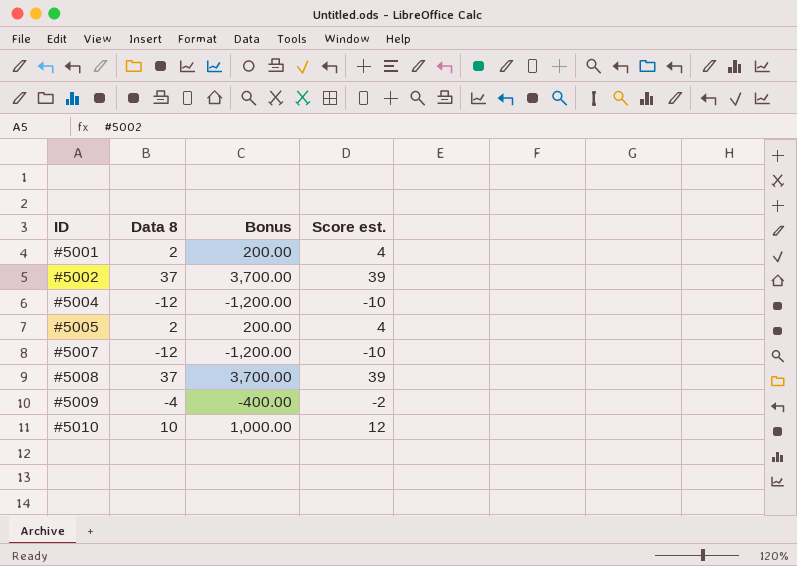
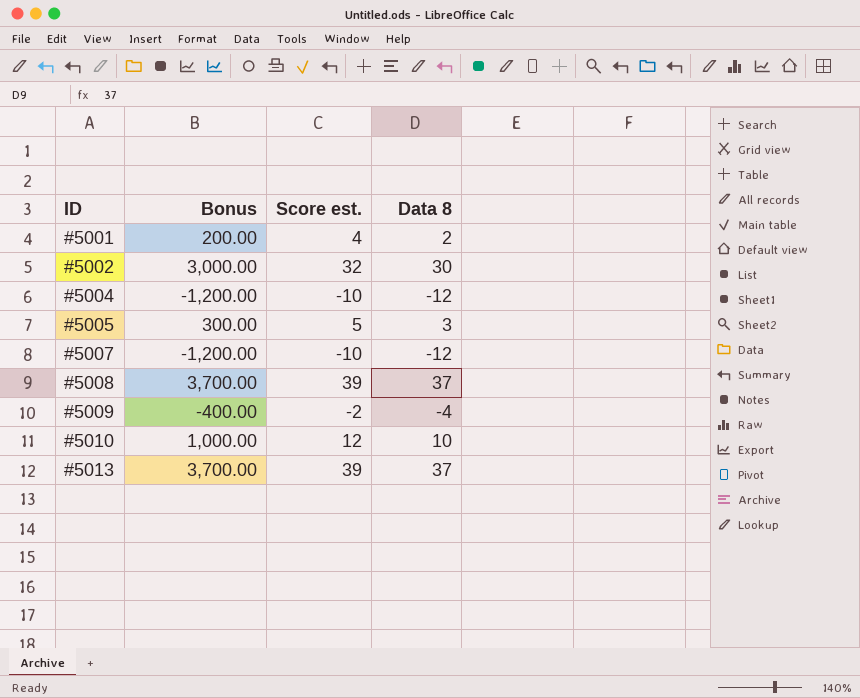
column Data 8 | position: 2 -> 4
#5002 | Bonus: 3,700.00 -> 3,000.00
#5002 | Score est.: 39 -> 32
#5002 | Data 8: 37 -> 30
#5005 | Bonus: 200.00 -> 300.00
#5005 | Score est.: 4 -> 5
#5005 | Data 8: 2 -> 3
row #5013: none -> 3,700.00 | 39 | 37

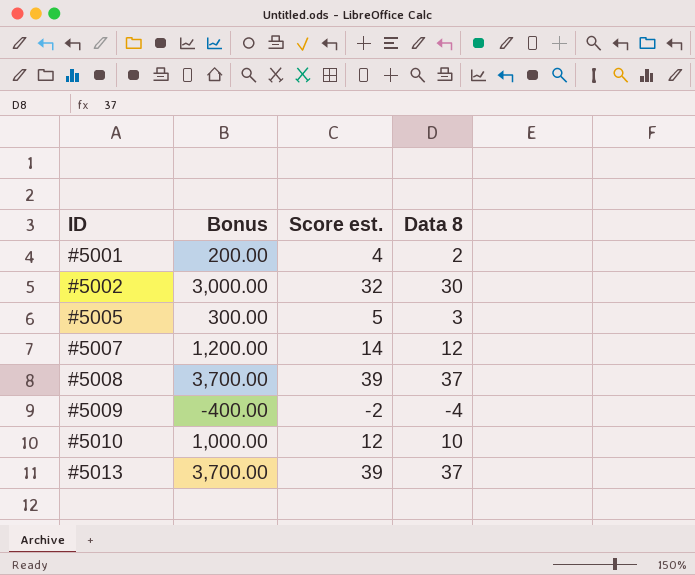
row #5004: -1,200.00 | -10 | -12 -> none
#5007 | Bonus: -1,200.00 -> 1,200.00
#5007 | Score est.: -10 -> 14
#5007 | Data 8: -12 -> 12

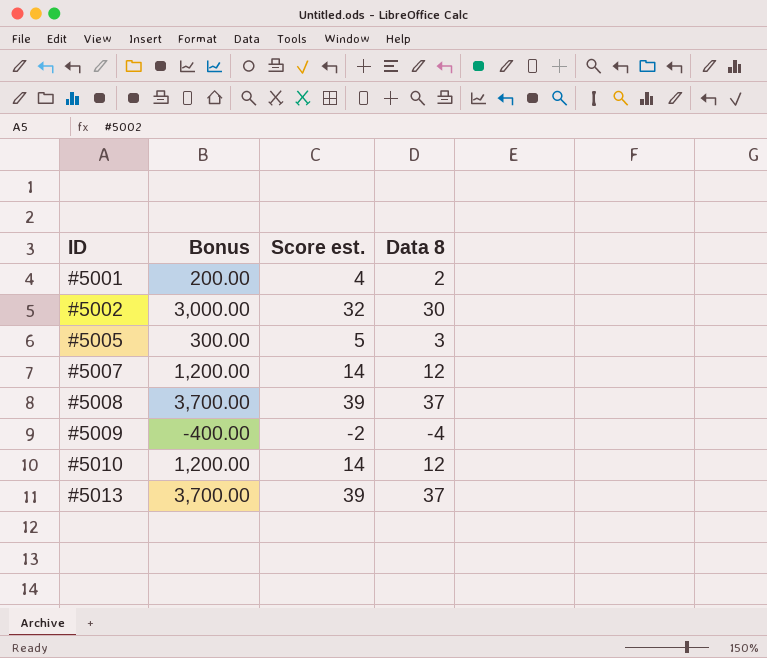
#5010 | Bonus: 1,000.00 -> 1,200.00
#5010 | Score est.: 12 -> 14
#5010 | Data 8: 10 -> 12

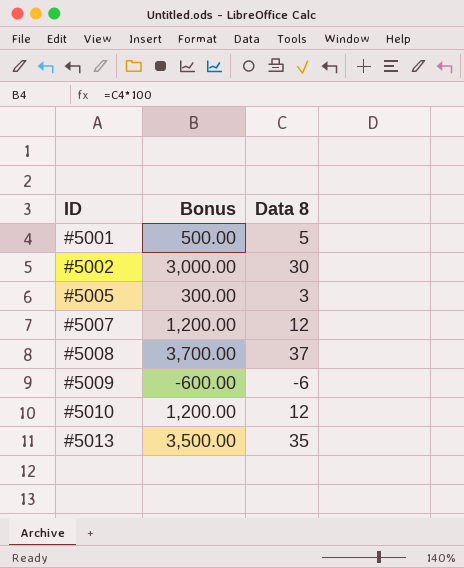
column Score est. | formula: [Data 8] + 2 -> none
#5001 | Bonus: 200.00 -> 500.00
#5001 | Data 8: 2 -> 5
#5009 | Bonus: -400.00 -> -600.00
#5009 | Data 8: -4 -> -6
#5013 | Bonus: 3,700.00 -> 3,500.00
#5013 | Data 8: 37 -> 35

